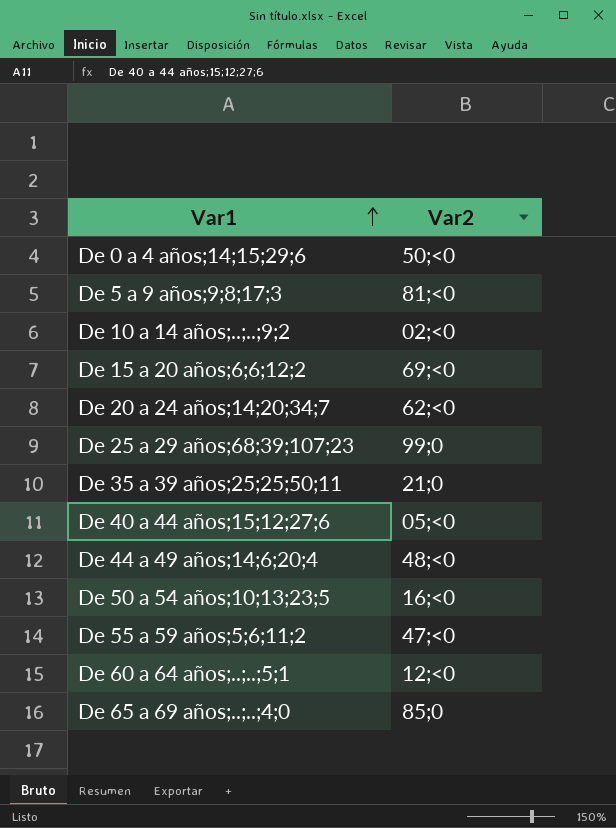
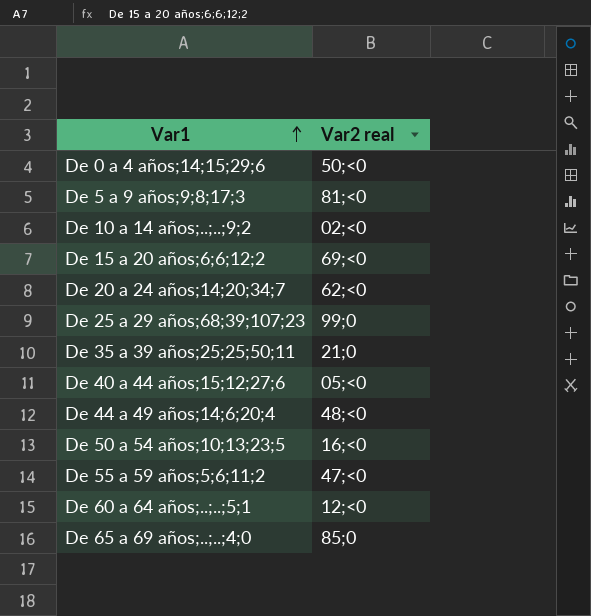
column name: Var2 -> Var2 real

